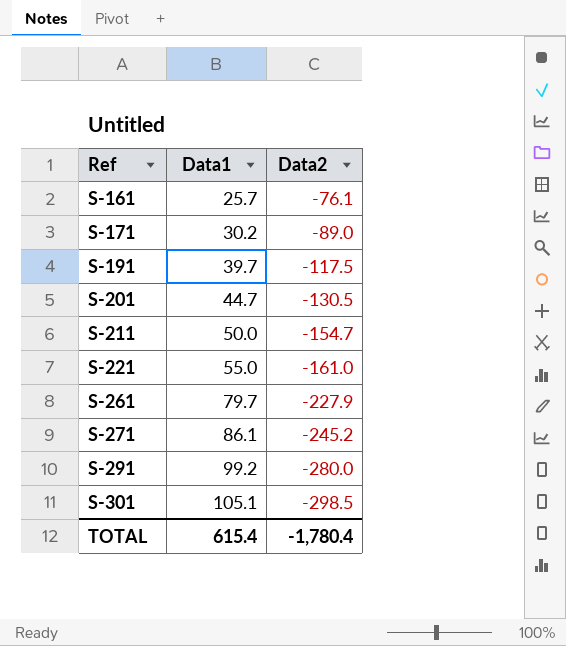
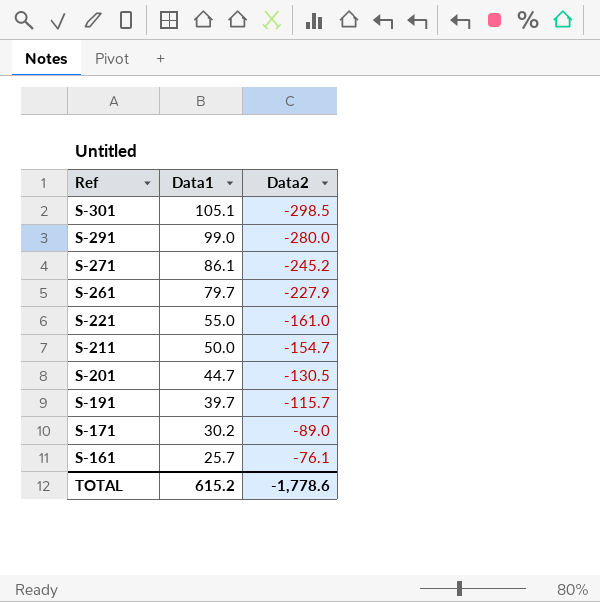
row order: Ref ascending -> Ref descending
S-291 | Data1: 99.2 -> 99.0
S-191 | Data2: -117.5 -> -115.7
TOTAL | Data1: 615.4 -> 615.2
TOTAL | Data2: -1,780.4 -> -1,778.6

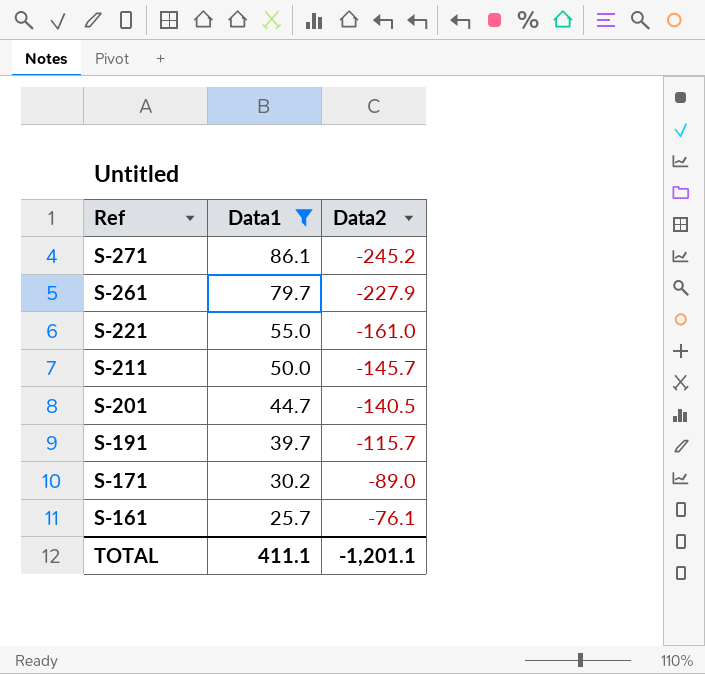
filter: none -> Data1 <= 86.1
S-211 | Data2: -154.7 -> -145.7
S-201 | Data2: -130.5 -> -140.5
TOTAL | Data1: 615.2 -> 411.1
TOTAL | Data2: -1,778.6 -> -1,201.1

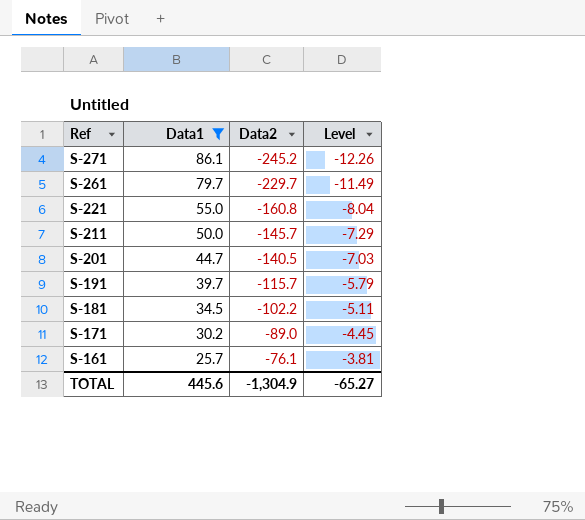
column Level | formula: none -> [Data2] * 0.05
S-261 | Data2: -227.9 -> -229.7
S-221 | Data2: -161.0 -> -160.8
row S-181: none -> 34.5 | -102.2 | -5.11
TOTAL | Data1: 411.1 -> 445.6
TOTAL | Data2: -1,201.1 -> -1,304.9

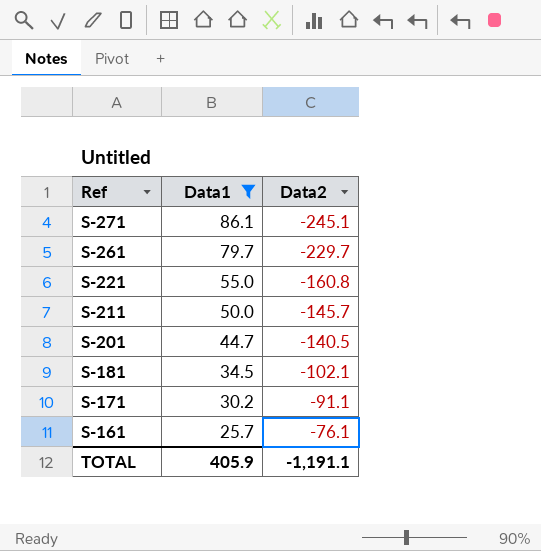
column Level | formula: [Data2] * 0.05 -> none
row S-191: 39.7 | -115.7 | -5.79 -> none
S-271 | Data2: -245.2 -> -245.1
S-181 | Data2: -102.2 -> -102.1
S-171 | Data2: -89.0 -> -91.1
TOTAL | Data1: 445.6 -> 405.9
TOTAL | Data2: -1,304.9 -> -1,191.1

